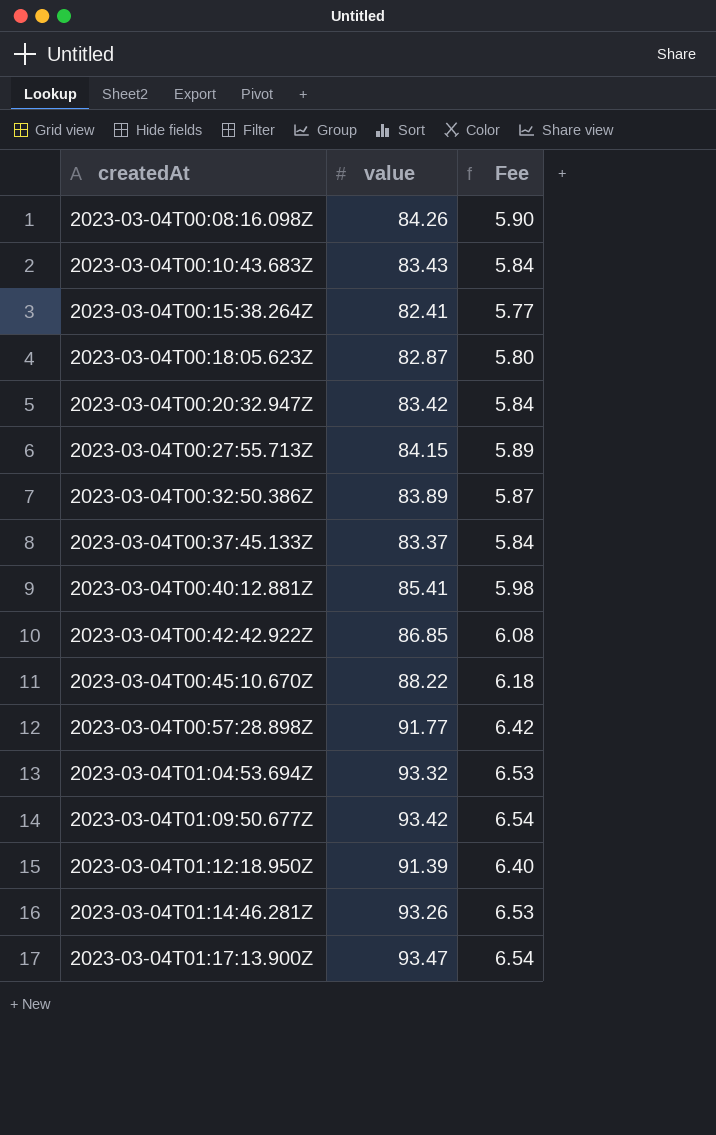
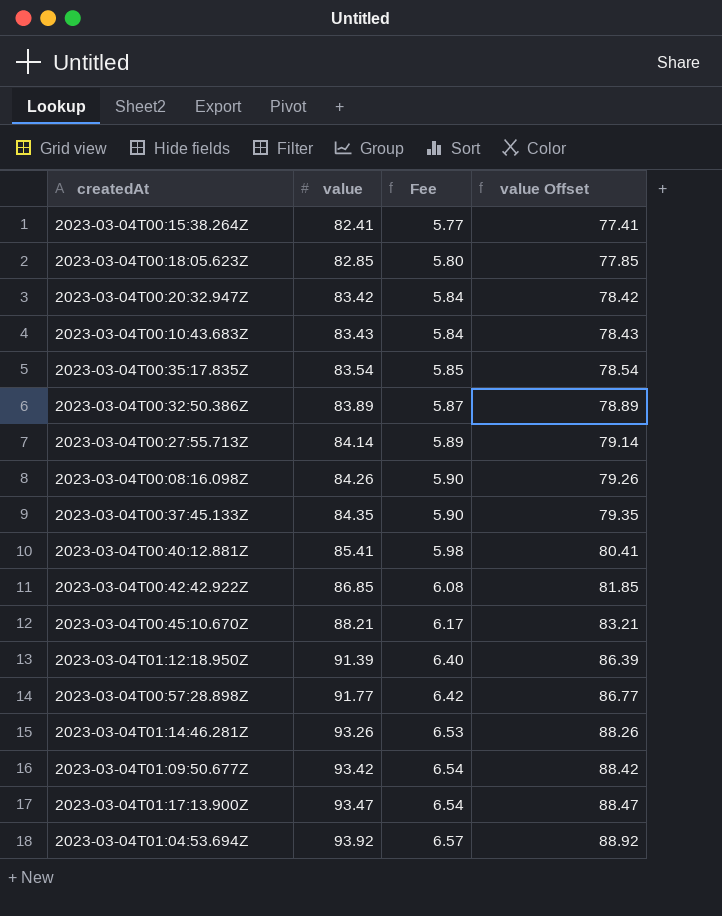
row order: createdAt ascending -> value ascending
column value Offset | formula: none -> [value] - 5
2023-03-04T00:18:05.623Z | value: 82.87 -> 82.85
row 2023-03-04T00:35:17.835Z: none -> 83.54 | 5.85 | 78.54
2023-03-04T00:27:55.713Z | value: 84.15 -> 84.14
2023-03-04T00:37:45.133Z | value: 83.37 -> 84.35
2023-03-04T00:37:45.133Z | Fee: 5.84 -> 5.90
2023-03-04T00:45:10.670Z | value: 88.22 -> 88.21
2023-03-04T00:45:10.670Z | Fee: 6.18 -> 6.17
2023-03-04T01:04:53.694Z | value: 93.32 -> 93.92
2023-03-04T01:04:53.694Z | Fee: 6.53 -> 6.57

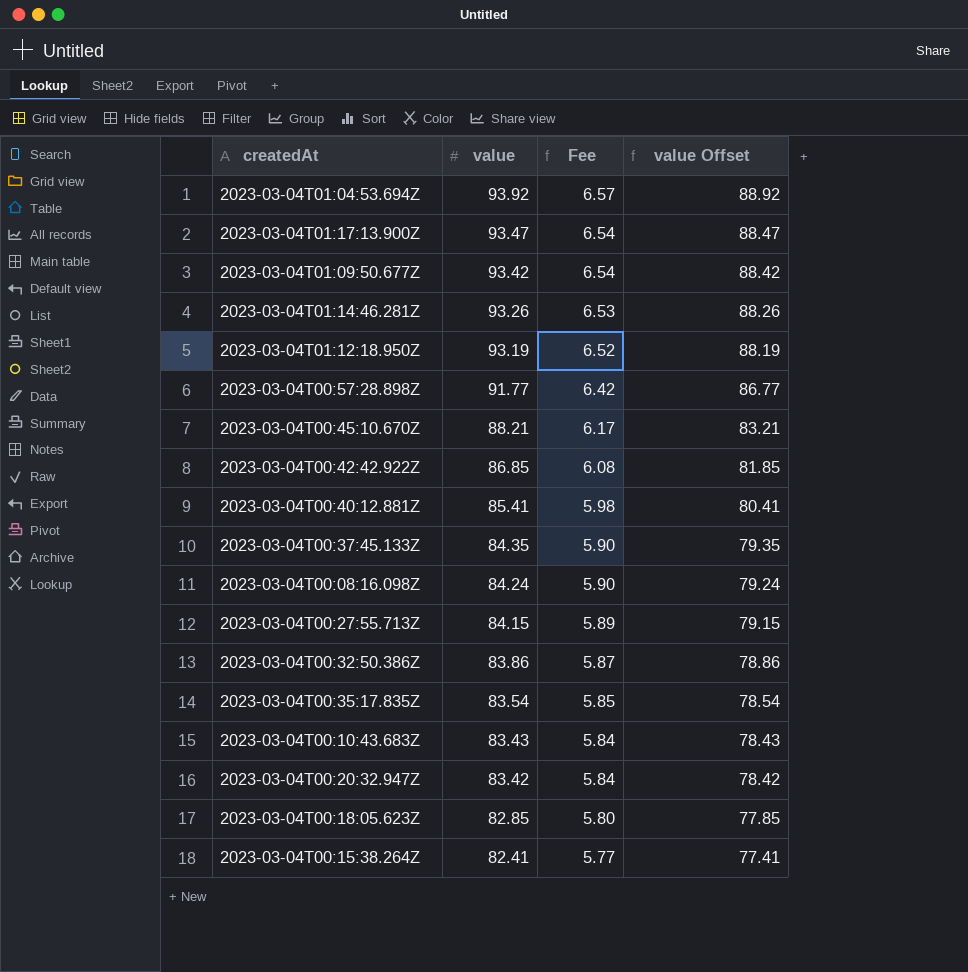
row order: value ascending -> value descending
2023-03-04T01:12:18.950Z | value: 91.39 -> 93.19
2023-03-04T01:12:18.950Z | Fee: 6.40 -> 6.52
2023-03-04T01:12:18.950Z | value Offset: 86.39 -> 88.19
2023-03-04T00:08:16.098Z | value: 84.26 -> 84.24
2023-03-04T00:08:16.098Z | value Offset: 79.26 -> 79.24
2023-03-04T00:27:55.713Z | value: 84.14 -> 84.15
2023-03-04T00:27:55.713Z | value Offset: 79.14 -> 79.15
2023-03-04T00:32:50.386Z | value: 83.89 -> 83.86
2023-03-04T00:32:50.386Z | value Offset: 78.89 -> 78.86

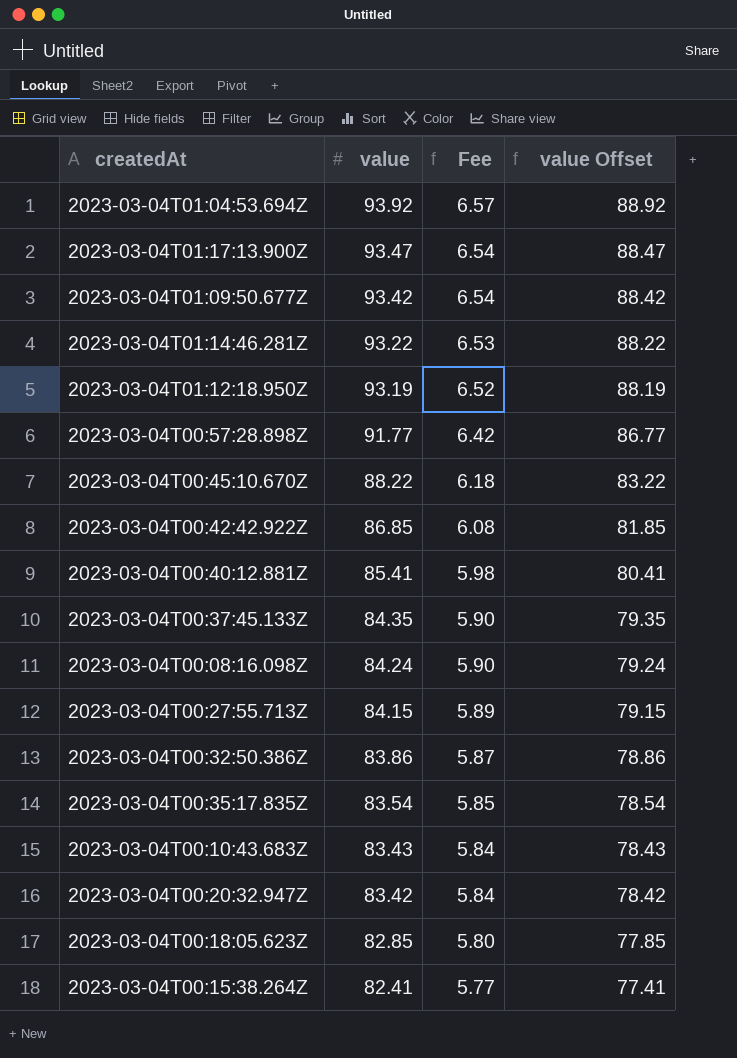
2023-03-04T01:14:46.281Z | value: 93.26 -> 93.22
2023-03-04T01:14:46.281Z | value Offset: 88.26 -> 88.22
2023-03-04T00:45:10.670Z | value: 88.21 -> 88.22
2023-03-04T00:45:10.670Z | Fee: 6.17 -> 6.18
2023-03-04T00:45:10.670Z | value Offset: 83.21 -> 83.22

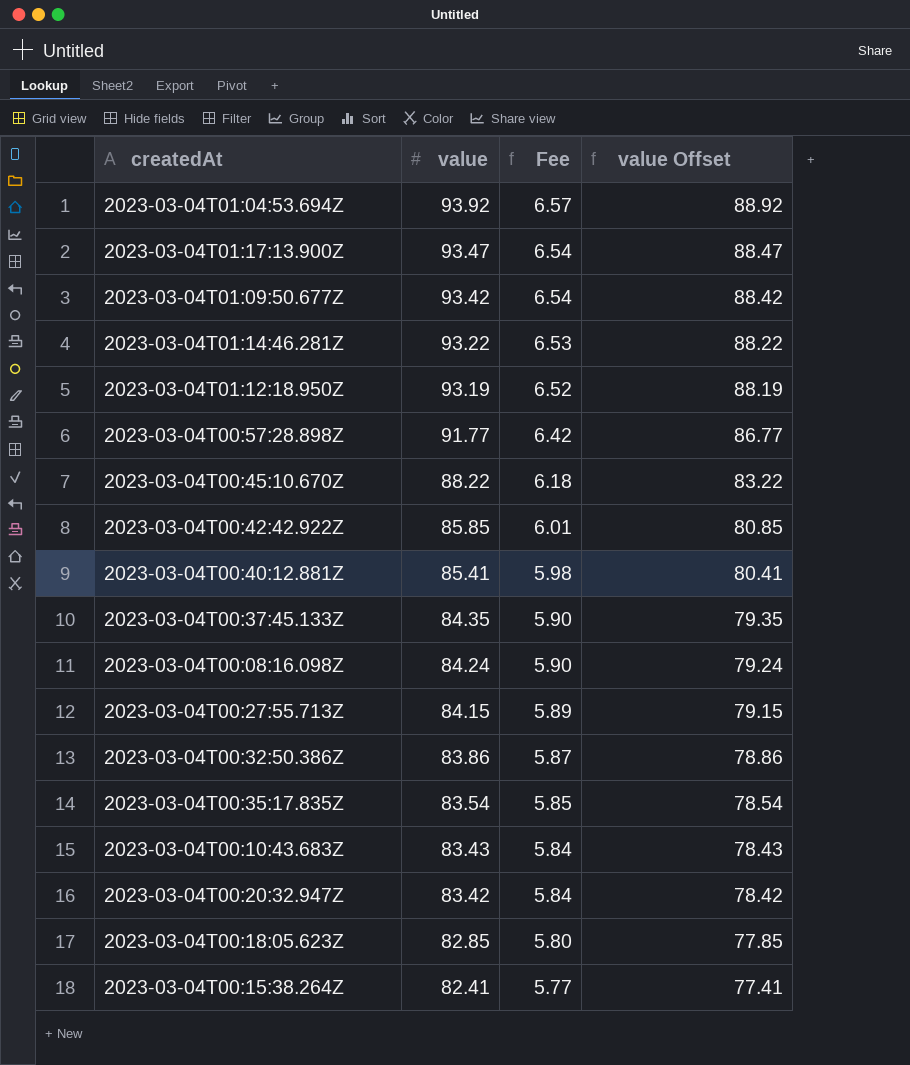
2023-03-04T00:42:42.922Z | value: 86.85 -> 85.85
2023-03-04T00:42:42.922Z | Fee: 6.08 -> 6.01
2023-03-04T00:42:42.922Z | value Offset: 81.85 -> 80.85

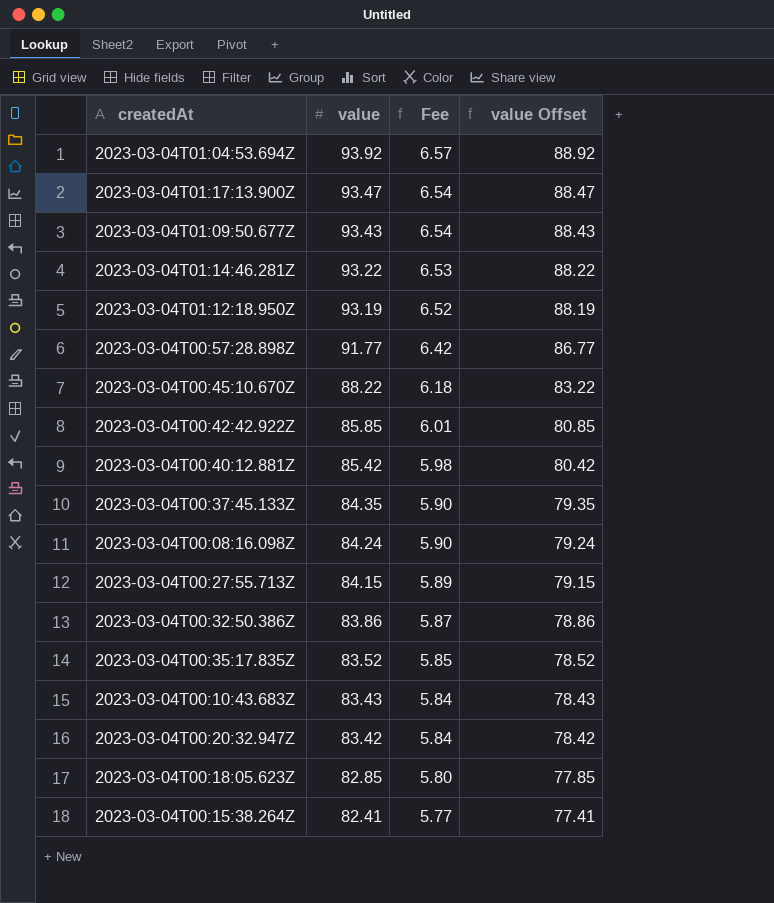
2023-03-04T01:09:50.677Z | value: 93.42 -> 93.43
2023-03-04T01:09:50.677Z | value Offset: 88.42 -> 88.43
2023-03-04T00:40:12.881Z | value: 85.41 -> 85.42
2023-03-04T00:40:12.881Z | value Offset: 80.41 -> 80.42
2023-03-04T00:35:17.835Z | value: 83.54 -> 83.52
2023-03-04T00:35:17.835Z | value Offset: 78.54 -> 78.52

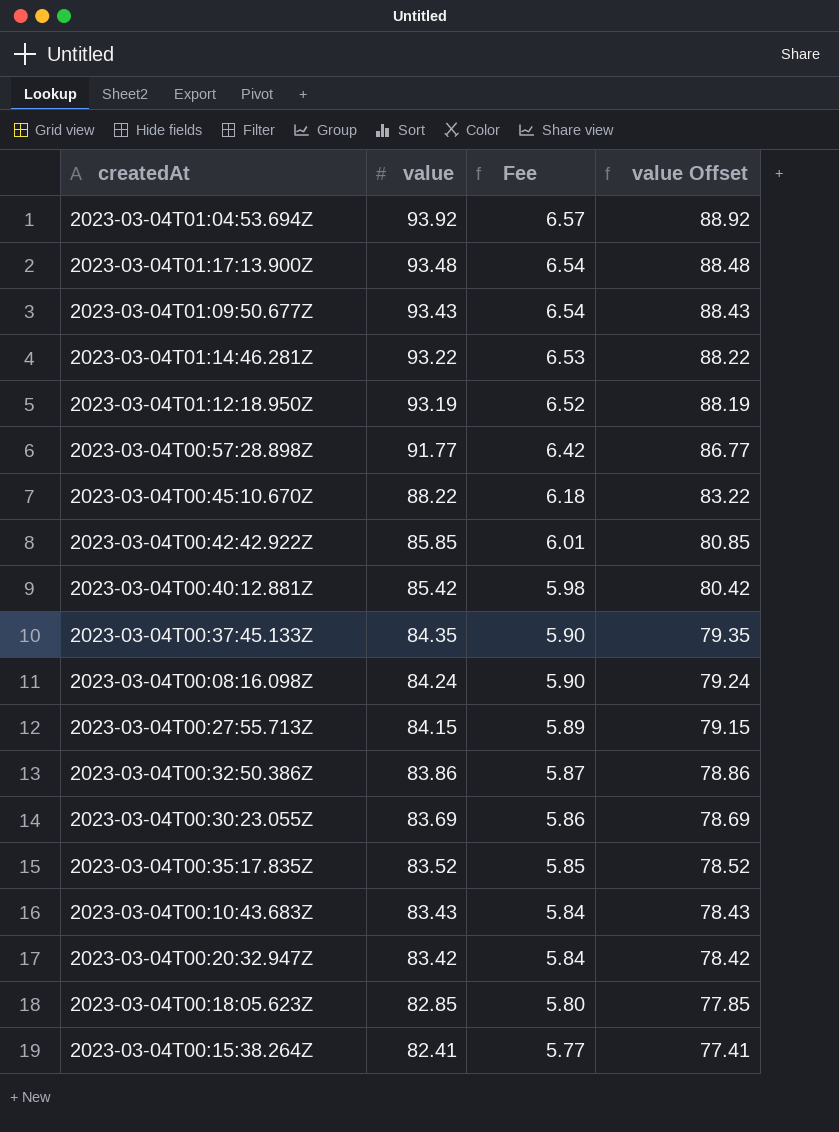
2023-03-04T01:17:13.900Z | value: 93.47 -> 93.48
2023-03-04T01:17:13.900Z | value Offset: 88.47 -> 88.48
row 2023-03-04T00:30:23.055Z: none -> 83.69 | 5.86 | 78.69

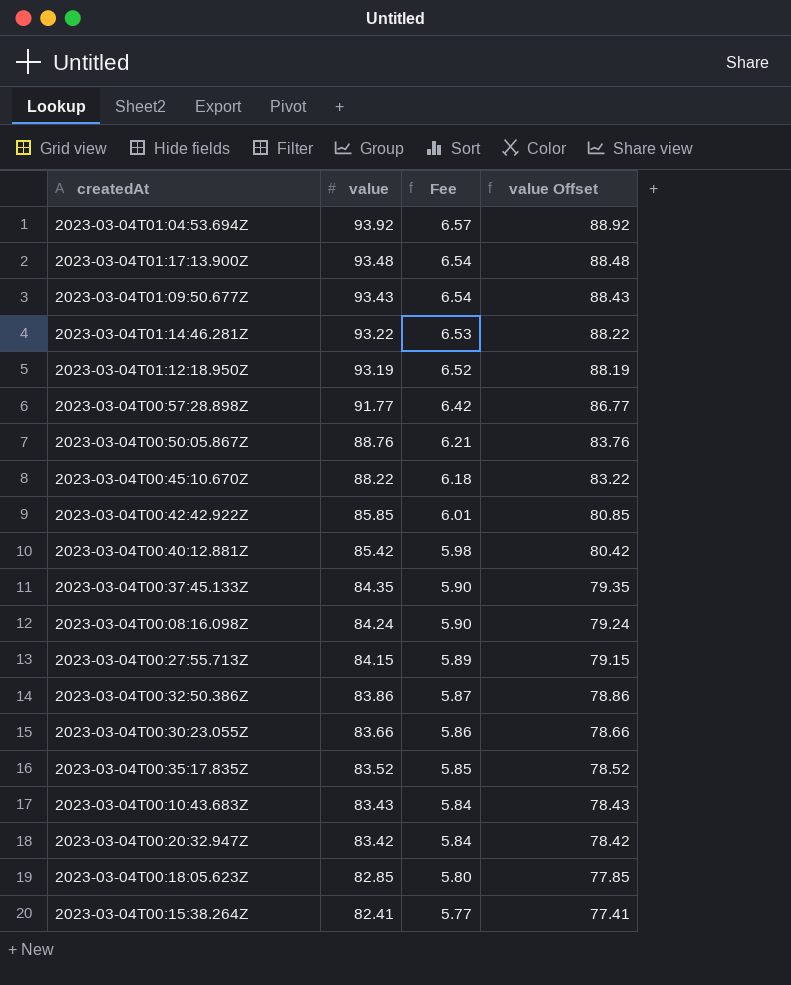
row 2023-03-04T00:50:05.867Z: none -> 88.76 | 6.21 | 83.76
2023-03-04T00:30:23.055Z | value: 83.69 -> 83.66
2023-03-04T00:30:23.055Z | value Offset: 78.69 -> 78.66

